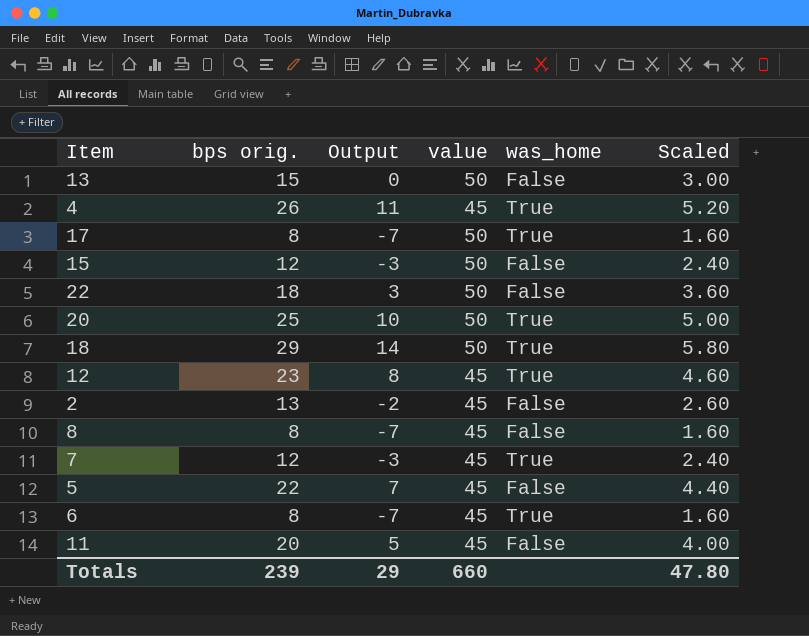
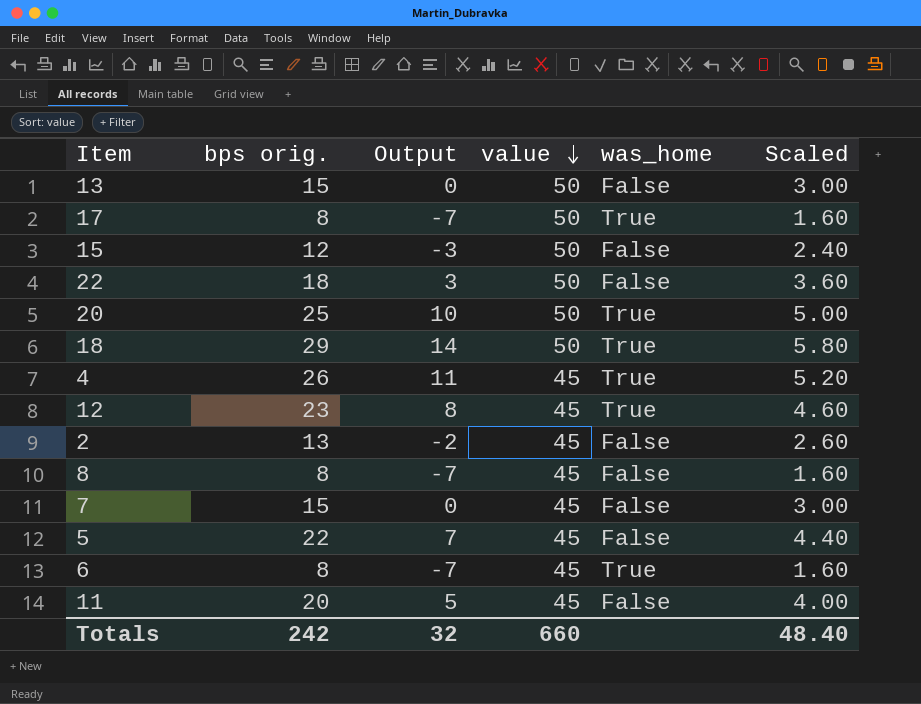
row order: none -> value descending
7 | bps orig.: 12 -> 15
7 | Output: -3 -> 0
7 | was_home: True -> False
7 | Scaled: 2.40 -> 3.00
Totals | bps orig.: 239 -> 242
Totals | Output: 29 -> 32
Totals | Scaled: 47.80 -> 48.40

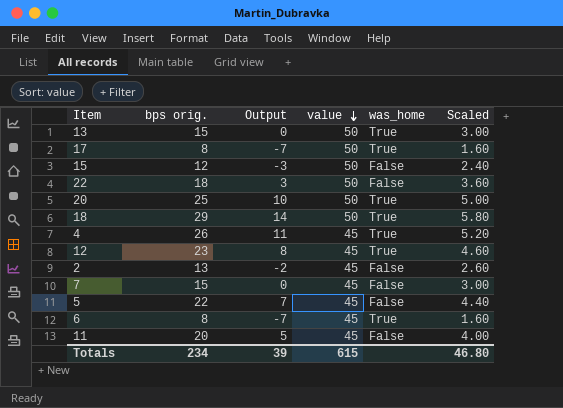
row 8: 8 | -7 | 45 | False | 1.60 -> none
13 | was_home: False -> True
Totals | bps orig.: 242 -> 234
Totals | Output: 32 -> 39
Totals | value: 660 -> 615
Totals | Scaled: 48.40 -> 46.80

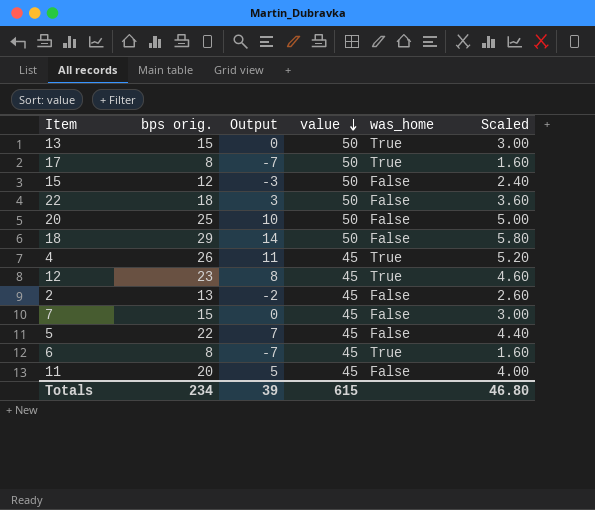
20 | was_home: True -> False
18 | was_home: True -> False

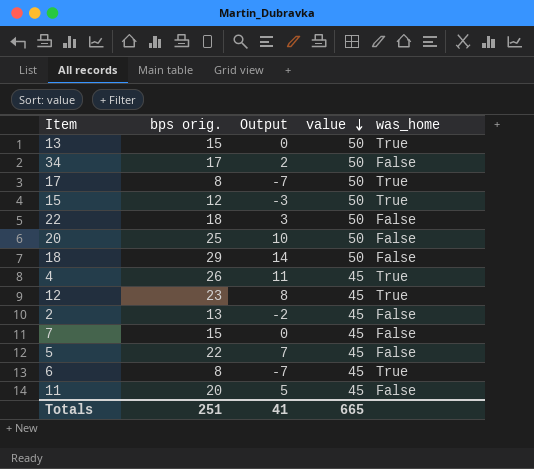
column Scaled | formula: [bps orig.] * 0.2 -> none
row 34: none -> 17 | 2 | 50 | False
15 | was_home: False -> True
Totals | bps orig.: 234 -> 251
Totals | Output: 39 -> 41
Totals | value: 615 -> 665

